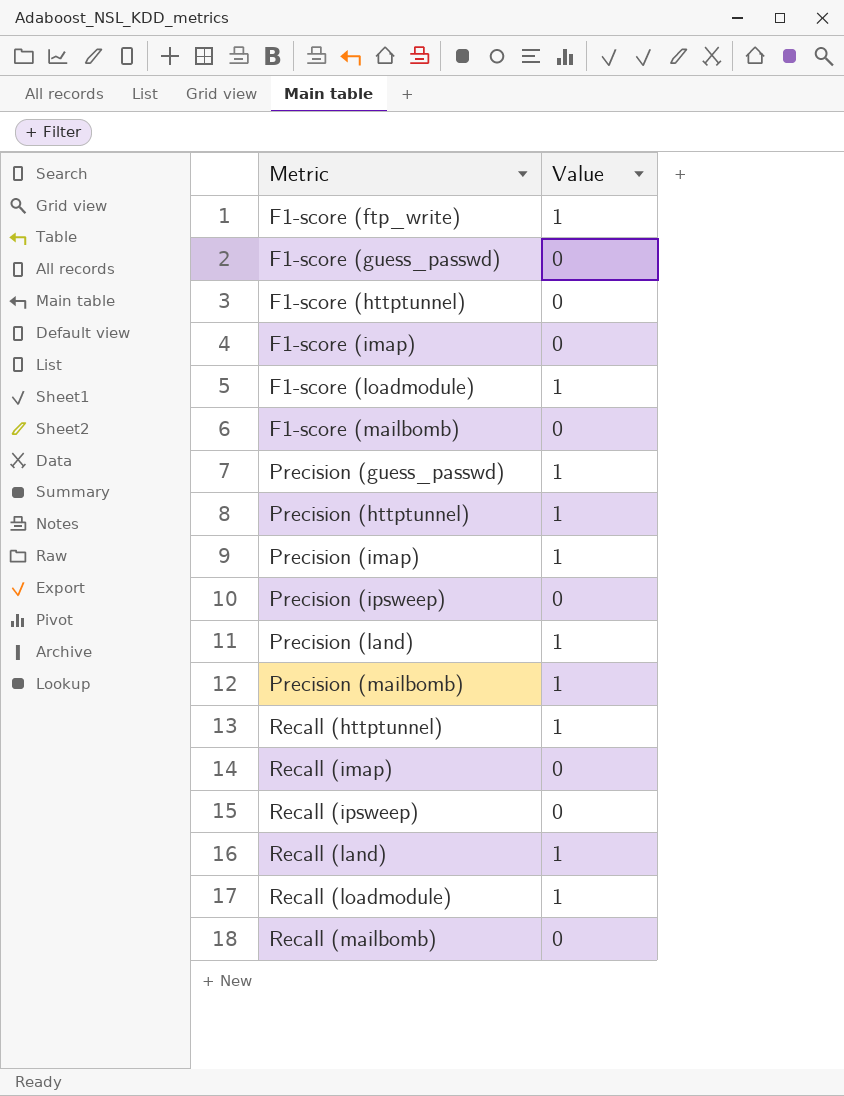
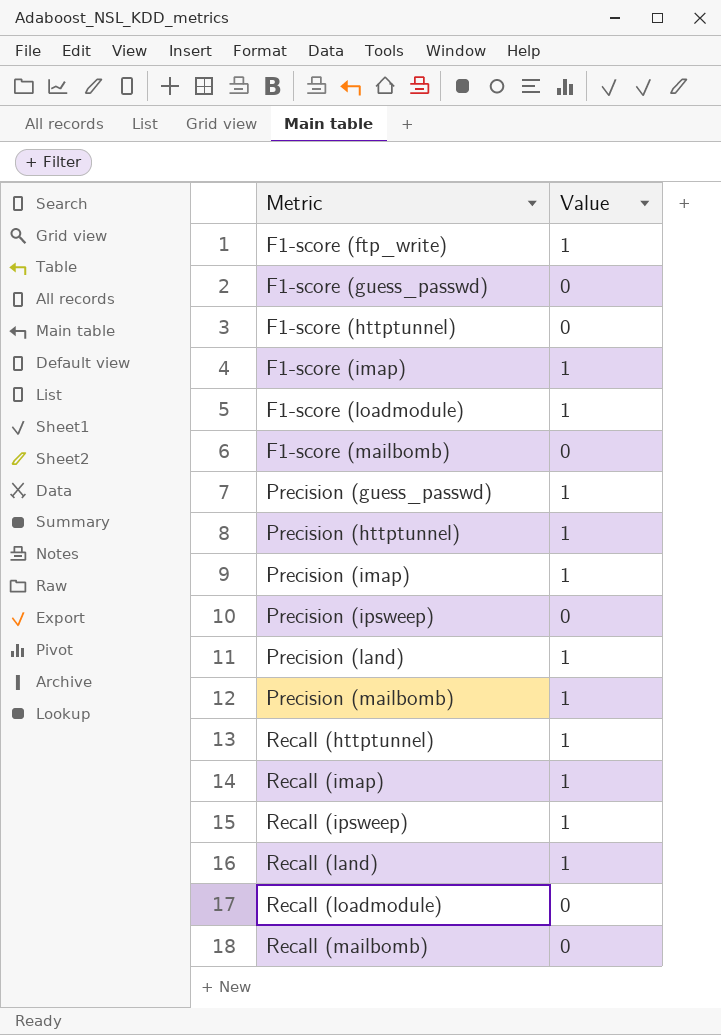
F1-score (imap) | Value: 0 -> 1
Recall (imap) | Value: 0 -> 1
Recall (ipsweep) | Value: 0 -> 1
Recall (loadmodule) | Value: 1 -> 0

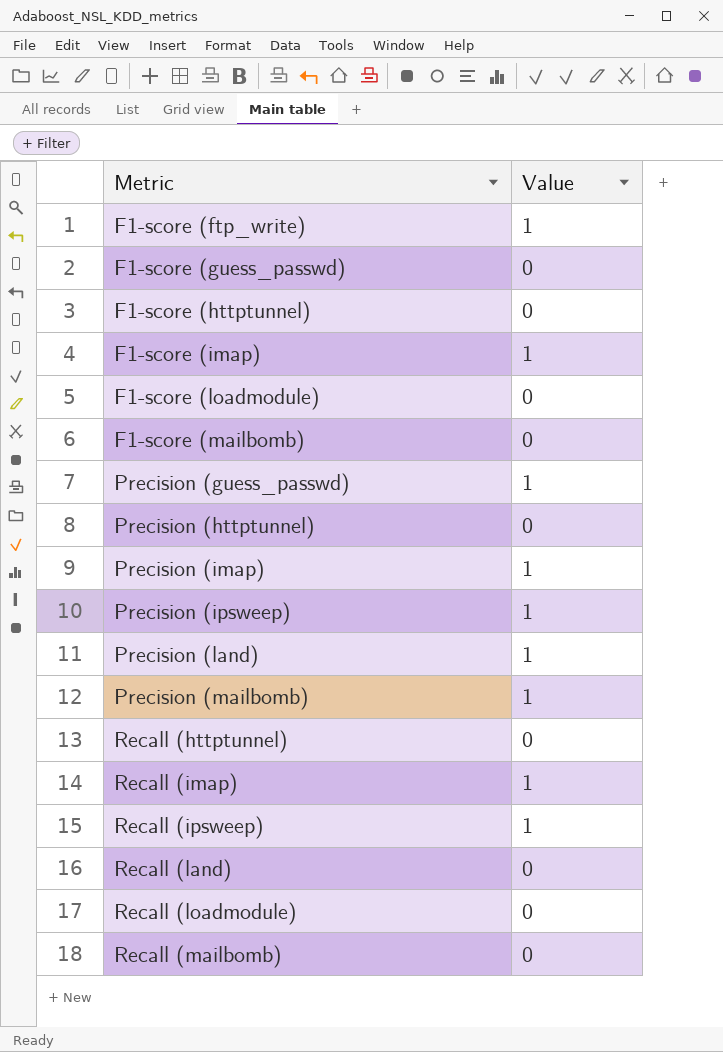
F1-score (loadmodule) | Value: 1 -> 0
Precision (httptunnel) | Value: 1 -> 0
Precision (ipsweep) | Value: 0 -> 1
Recall (httptunnel) | Value: 1 -> 0
Recall (land) | Value: 1 -> 0

